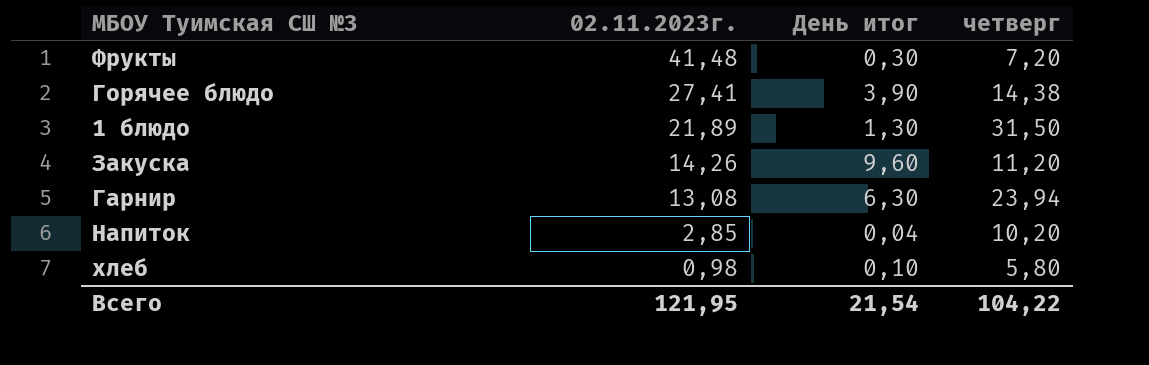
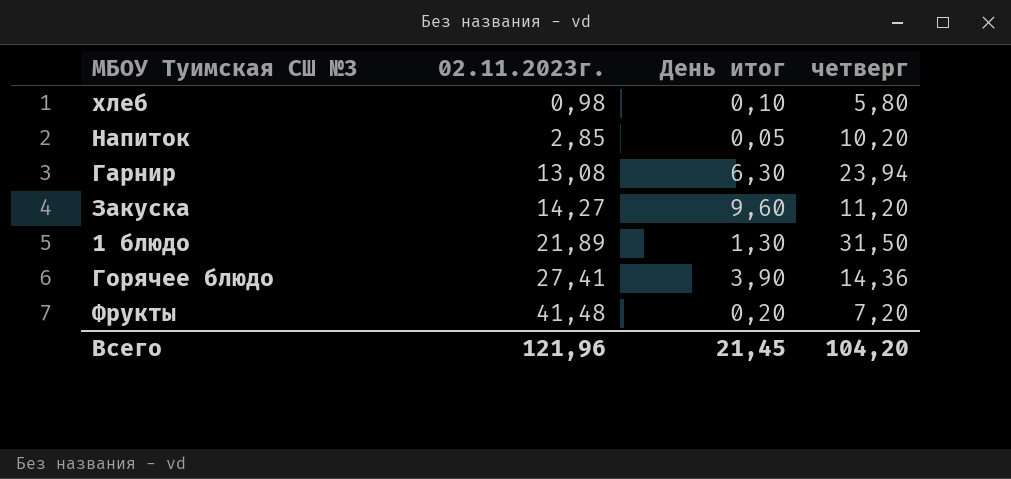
row order: 02.11.2023г. descending -> 02.11.2023г. ascending
Напиток | День итог: 0,04 -> 0,05
Закуска | 02.11.2023г.: 14,26 -> 14,27
Горячее блюдо | четверг: 14,38 -> 14,36
Фрукты | День итог: 0,30 -> 0,20
Всего | 02.11.2023г.: 121,95 -> 121,96
Всего | День итог: 21,54 -> 21,45
Всего | четверг: 104,22 -> 104,20

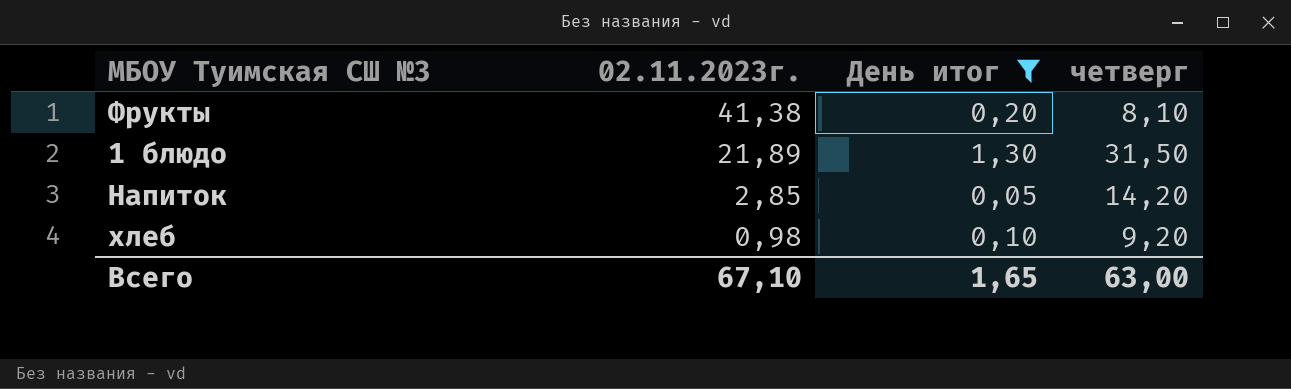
filter: none -> День итог <= 1,30
row order: 02.11.2023г. ascending -> 02.11.2023г. descending
Фрукты | 02.11.2023г.: 41,48 -> 41,38
Фрукты | четверг: 7,20 -> 8,10
Напиток | четверг: 10,20 -> 14,20
хлеб | четверг: 5,80 -> 9,20
Всего | 02.11.2023г.: 121,96 -> 67,10
Всего | День итог: 21,45 -> 1,65
Всего | четверг: 104,20 -> 63,00

